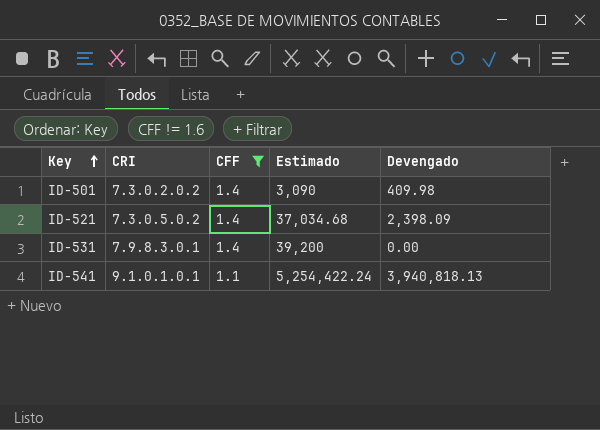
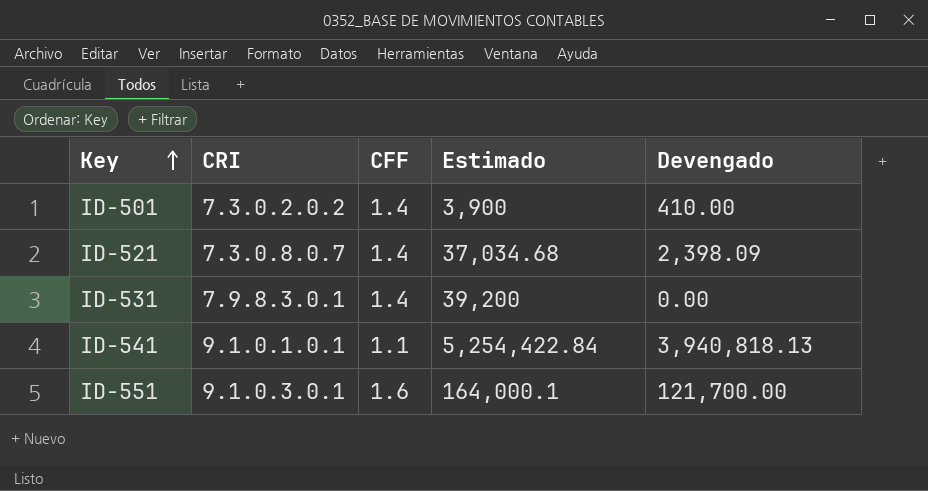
filter: CFF != 1.6 -> none
ID-501 | Estimado: 3,090 -> 3,900
ID-501 | Devengado: 409.98 -> 410.00
ID-521 | CRI: 7.3.0.5.0.2 -> 7.3.0.8.0.7
ID-541 | Estimado: 5,254,422.24 -> 5,254,422.84

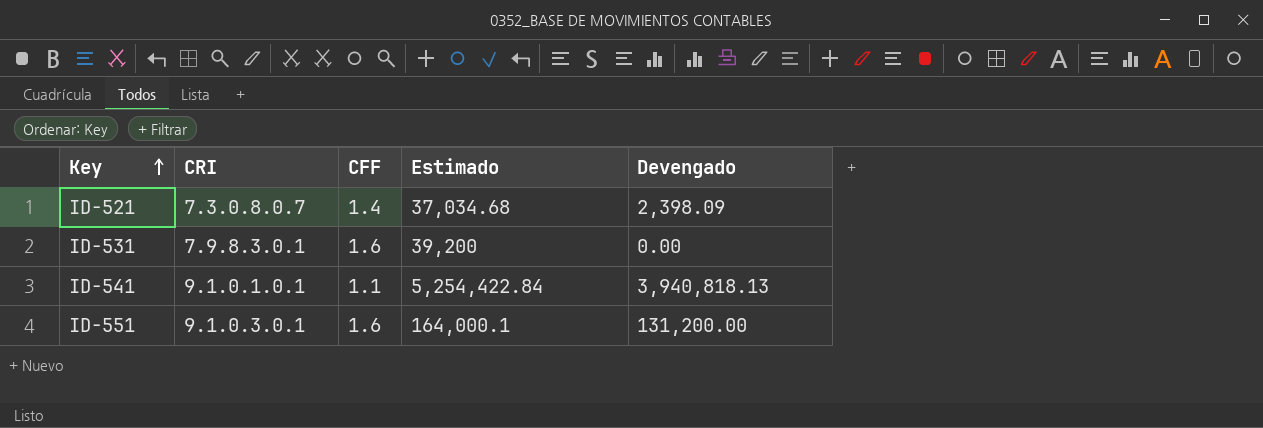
row ID-501: 7.3.0.2.0.2 | 1.4 | 3,900 | 410.00 -> none
ID-531 | CFF: 1.4 -> 1.6
ID-551 | Devengado: 121,700.00 -> 131,200.00

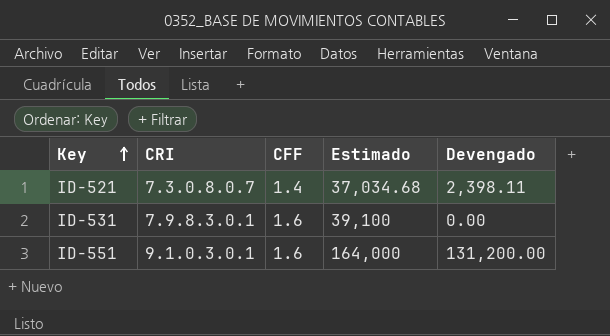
row ID-541: 9.1.0.1.0.1 | 1.1 | 5,254,422.84 | 3,940,818.13 -> none
ID-521 | Devengado: 2,398.09 -> 2,398.11
ID-531 | Estimado: 39,200 -> 39,100
ID-551 | Estimado: 164,000.1 -> 164,000

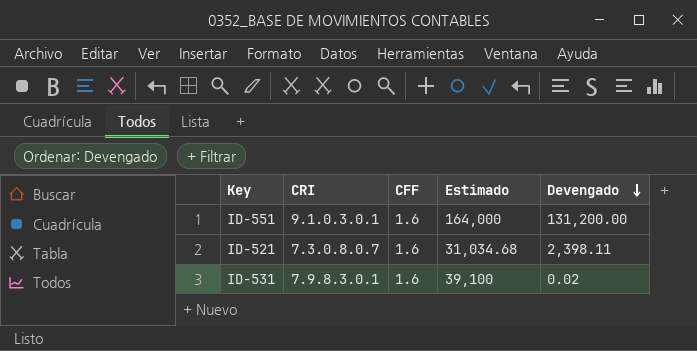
row order: Key ascending -> Devengado descending
ID-521 | CFF: 1.4 -> 1.6
ID-521 | Estimado: 37,034.68 -> 31,034.68
ID-531 | Devengado: 0.00 -> 0.02

